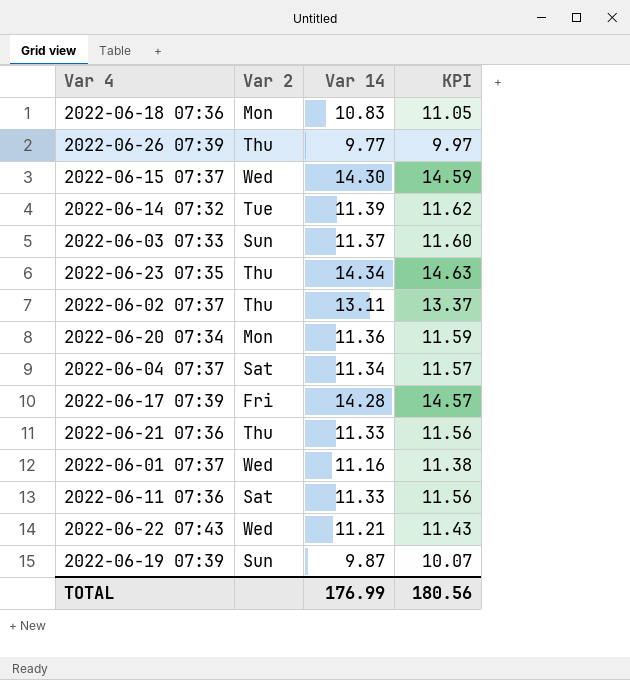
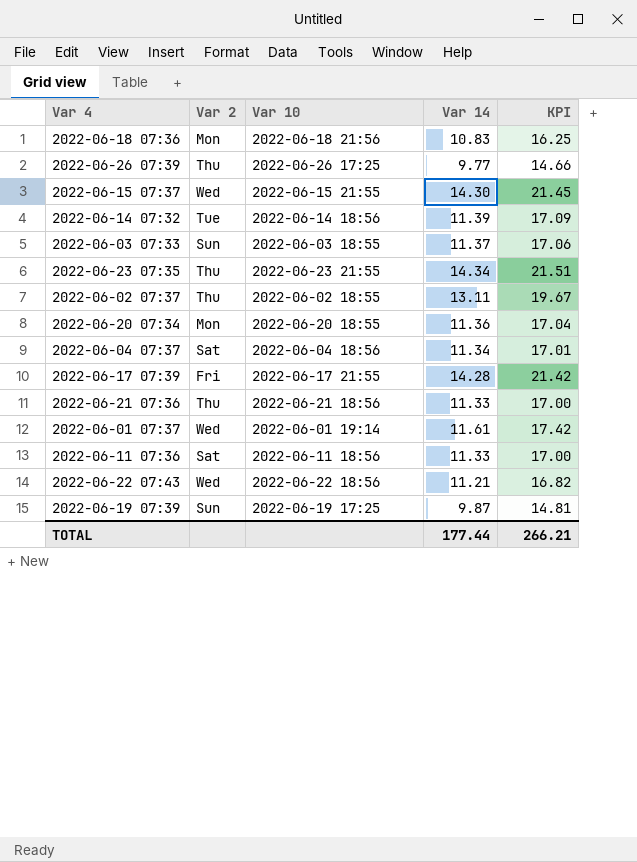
column Var 10 | position: none -> 3
column KPI | formula: [Var 14] * 1.02 -> [Var 14] * 1.5
2022-06-01 07:37 | Var 14: 11.16 -> 11.61
TOTAL | Var 14: 176.99 -> 177.44
TOTAL | KPI: 180.56 -> 266.21

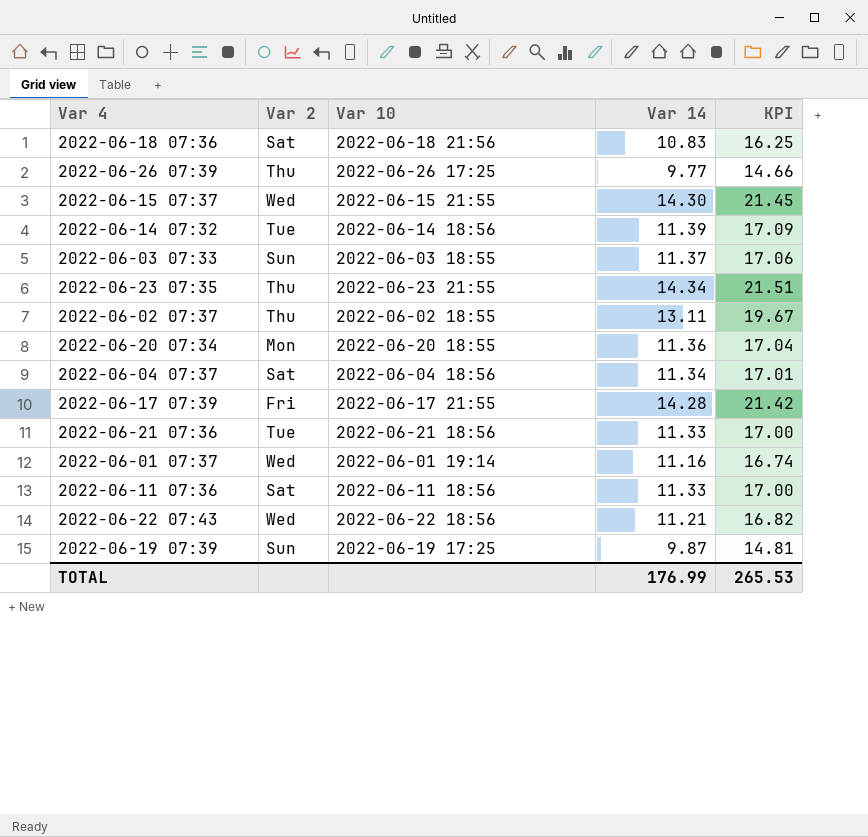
2022-06-18 07:36 | Var 2: Mon -> Sat
2022-06-21 07:36 | Var 2: Thu -> Tue
2022-06-01 07:37 | Var 14: 11.61 -> 11.16
2022-06-01 07:37 | KPI: 17.42 -> 16.74
TOTAL | Var 14: 177.44 -> 176.99
TOTAL | KPI: 266.21 -> 265.53

